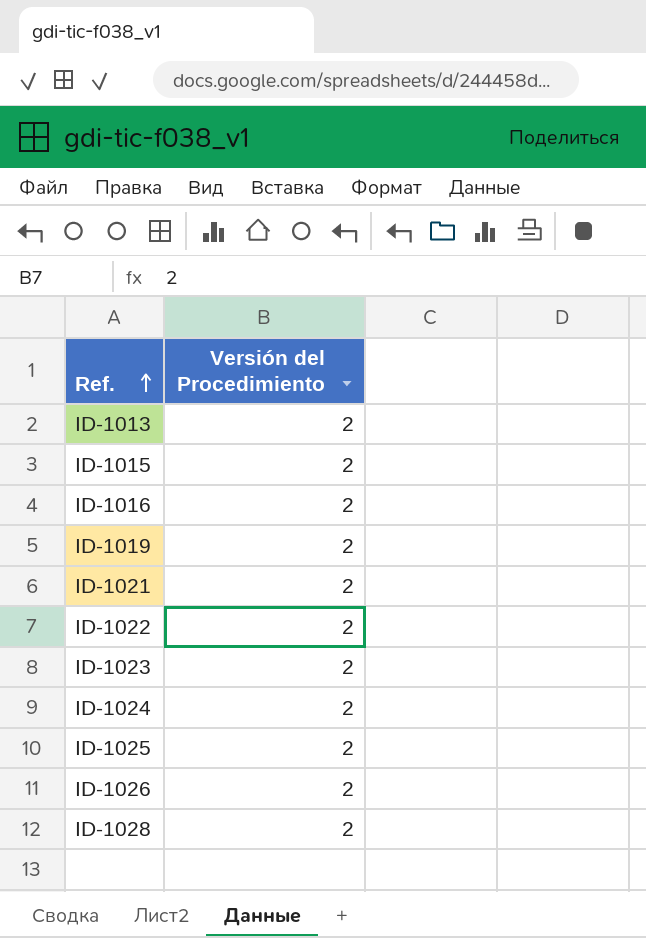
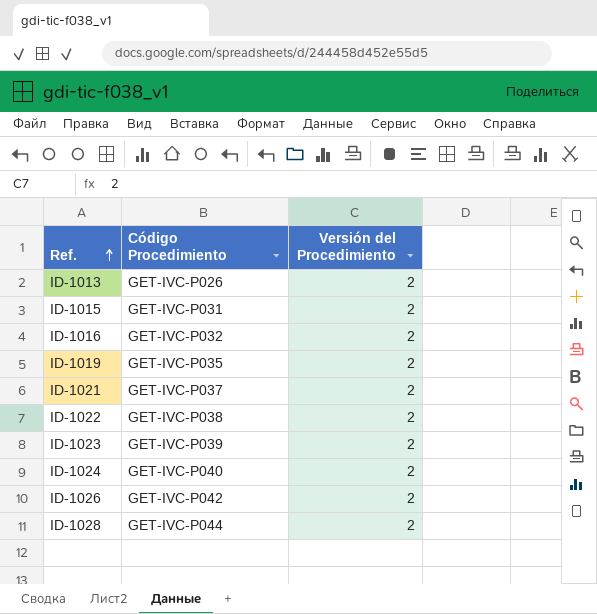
column Código Procedimiento | position: none -> 2
row ID-1025: 2 -> none

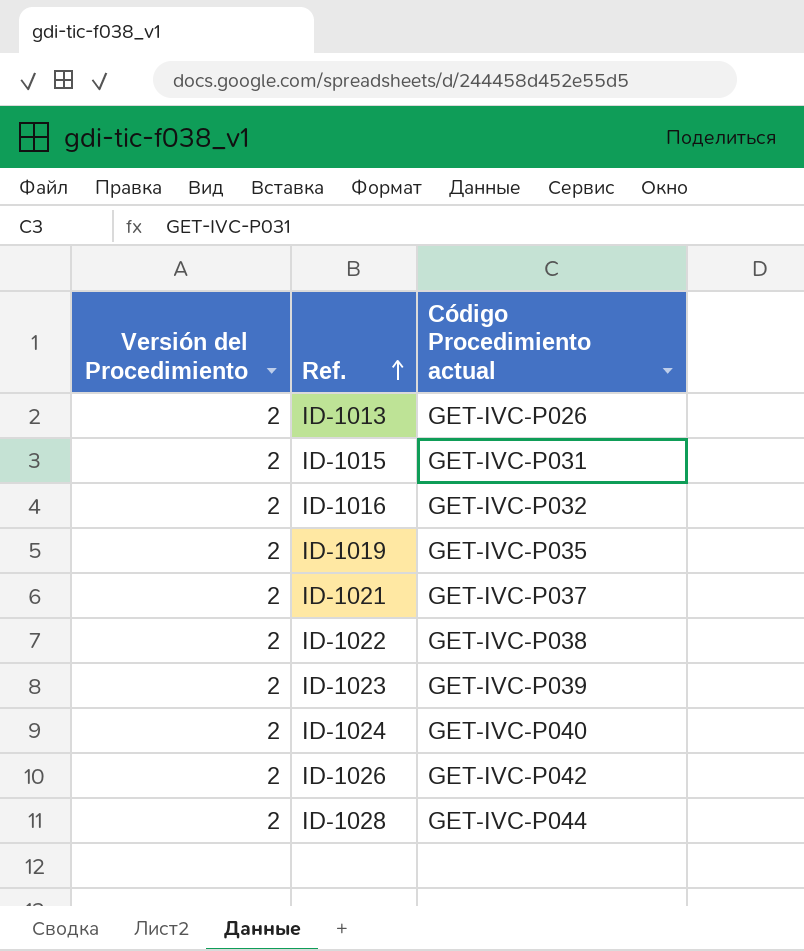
column Versión del Procedimiento | position: 3 -> 1
column name: Código Procedimiento -> Código Procedimiento actual

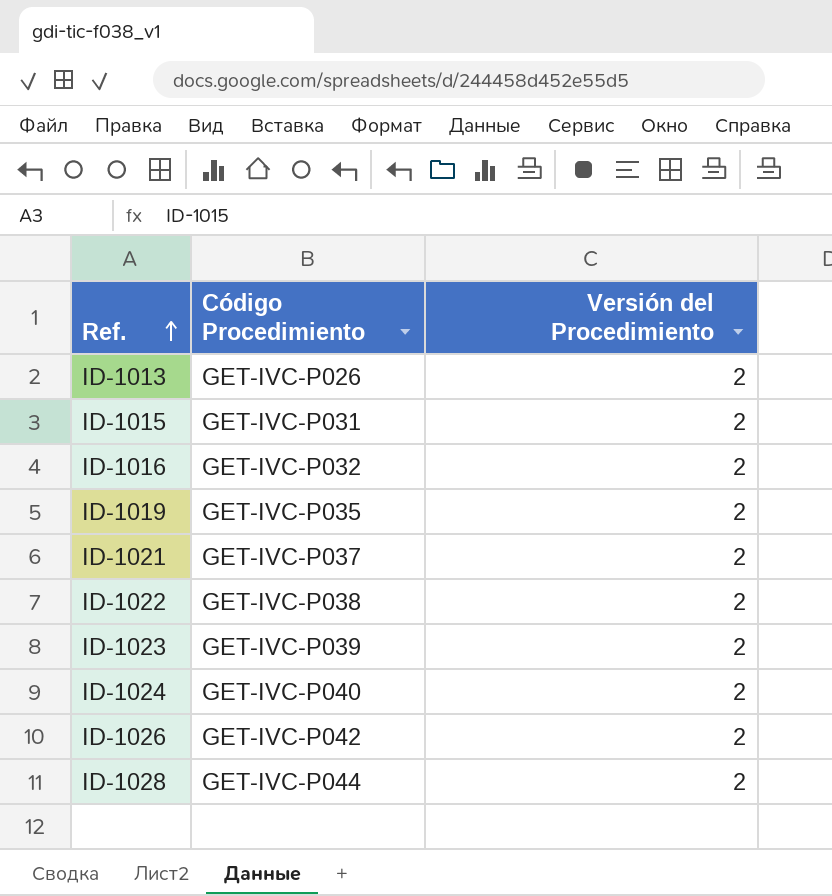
column name: Código Procedimiento actual -> Código Procedimiento
column Versión del Procedimiento | position: 1 -> 3

